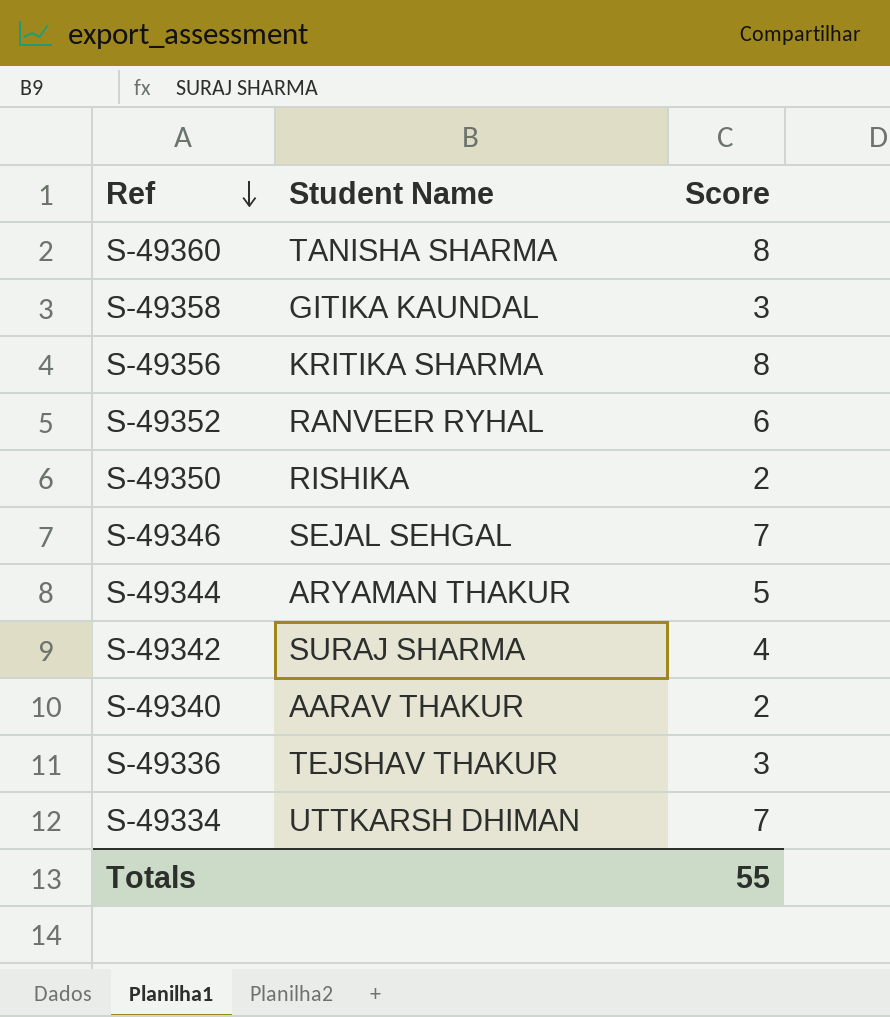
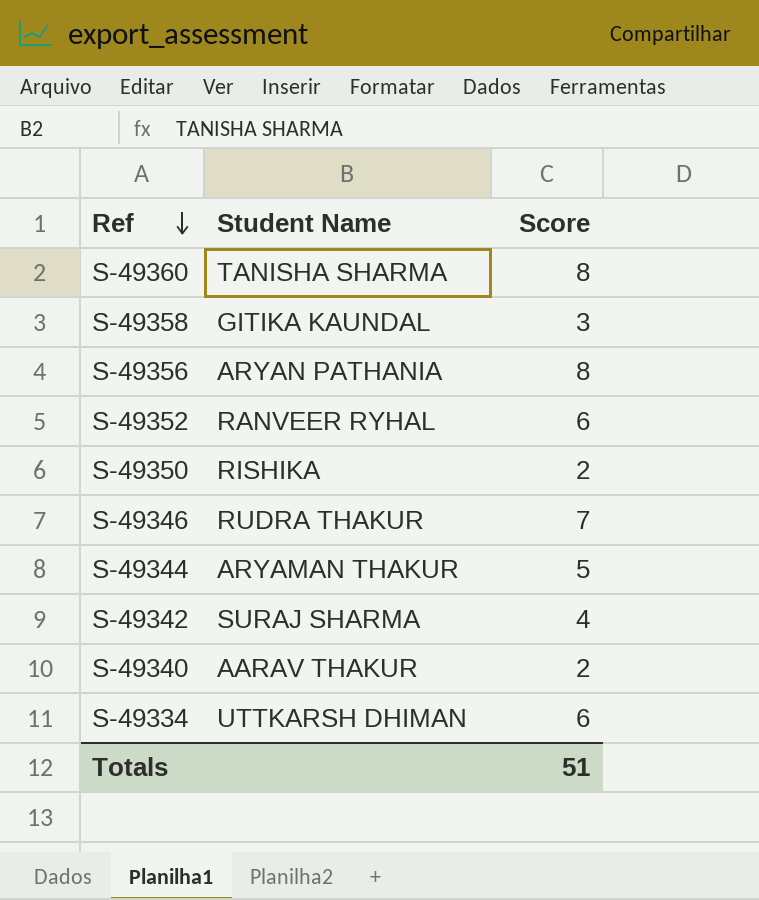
row S-49336: TEJSHAV THAKUR | 3 -> none
S-49356 | Student Name: KRITIKA SHARMA -> ARYAN PATHANIA
S-49346 | Student Name: SEJAL SEHGAL -> RUDRA THAKUR
S-49334 | Score: 7 -> 6
Totals | Score: 55 -> 51

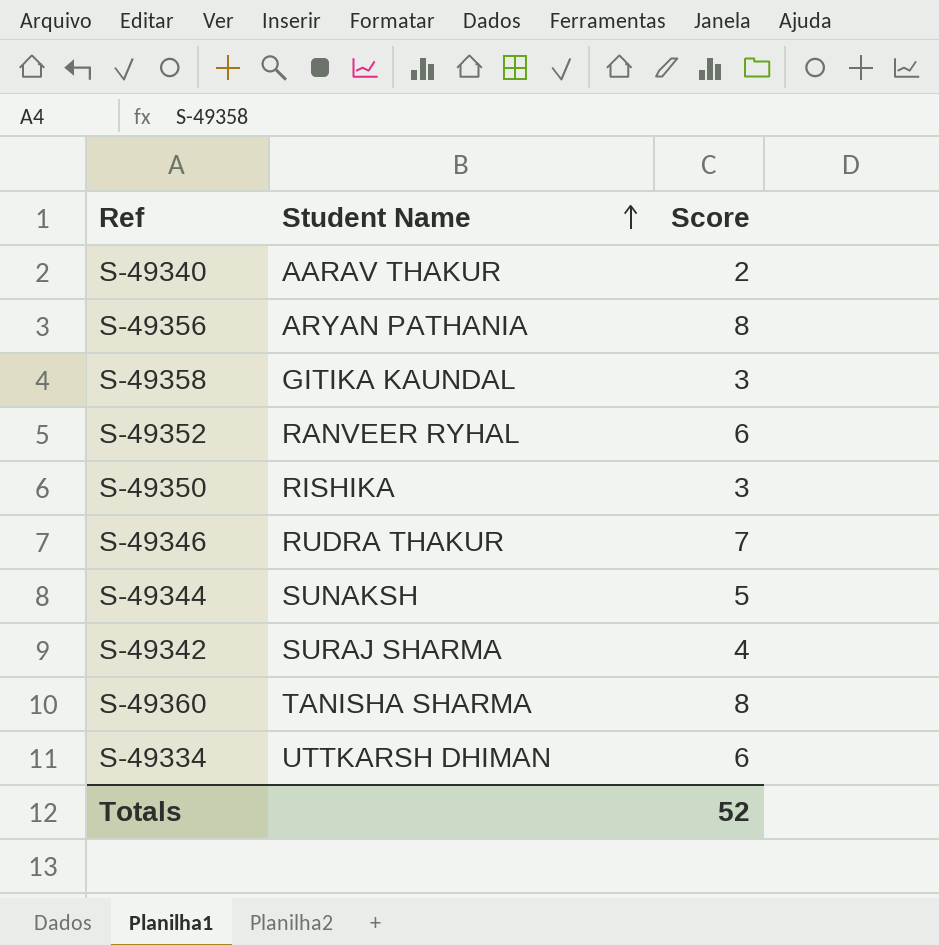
row order: Ref descending -> Student Name ascending
S-49350 | Score: 2 -> 3
S-49344 | Student Name: ARYAMAN THAKUR -> SUNAKSH
Totals | Score: 51 -> 52

